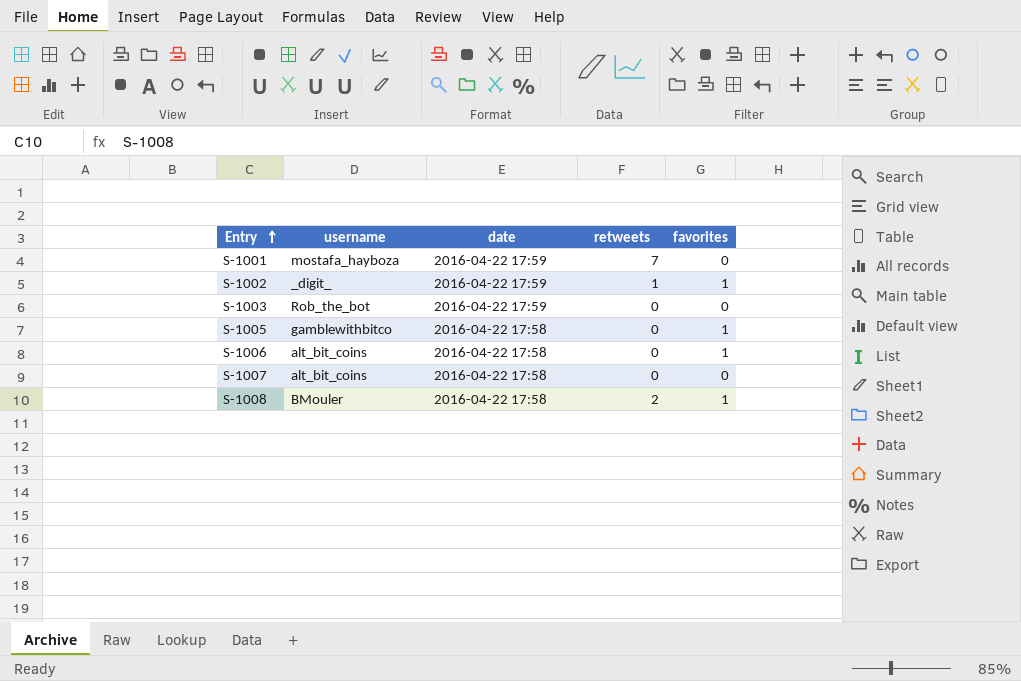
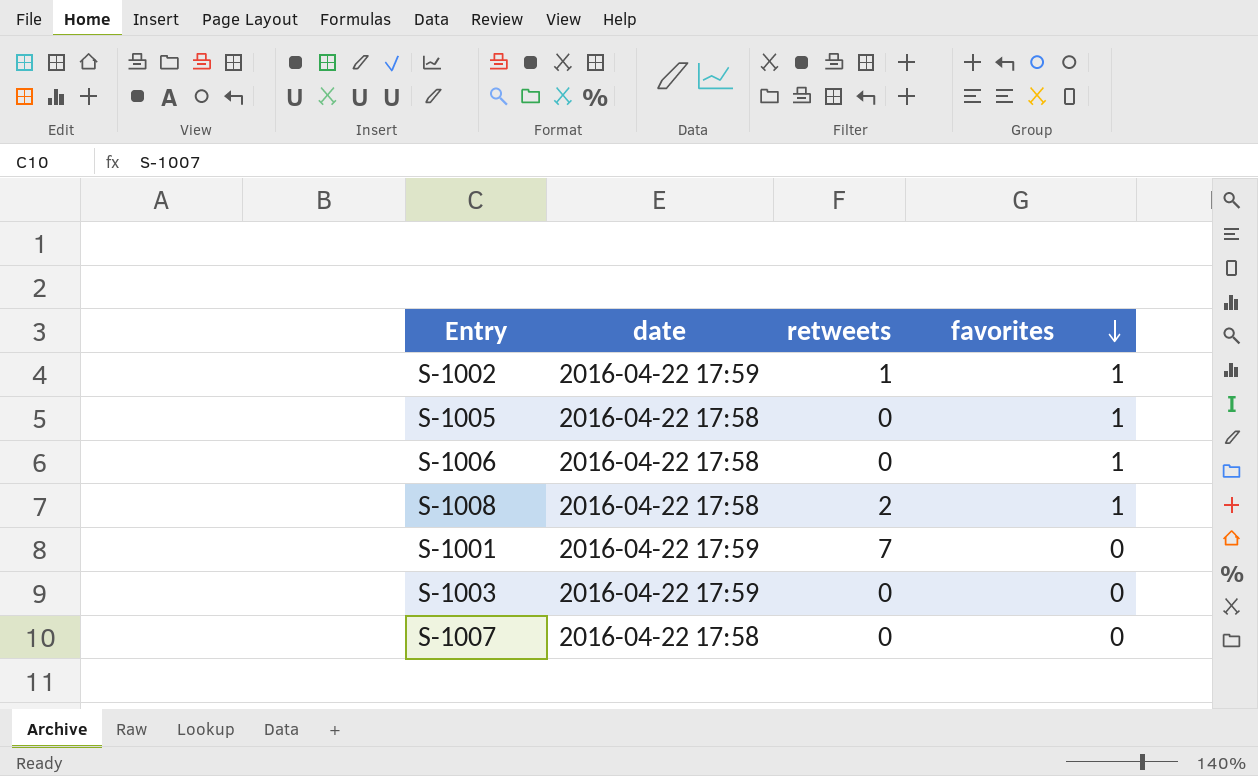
row order: Entry ascending -> favorites descending
column username | position: 2 -> none

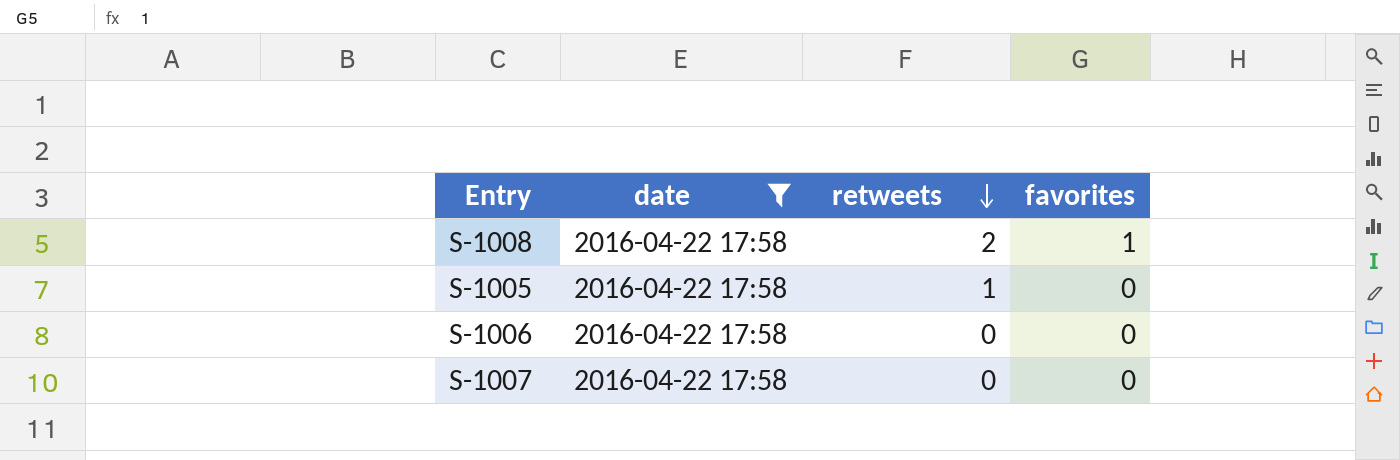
filter: none -> date = 2016-04-22 17:58
row order: favorites descending -> retweets descending
S-1005 | retweets: 0 -> 1
S-1005 | favorites: 1 -> 0
S-1006 | favorites: 1 -> 0

